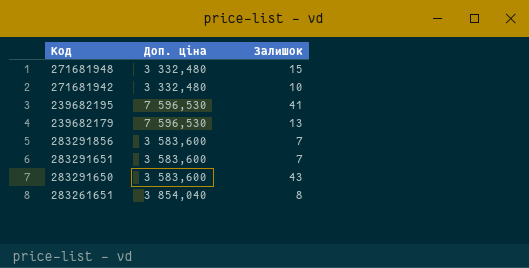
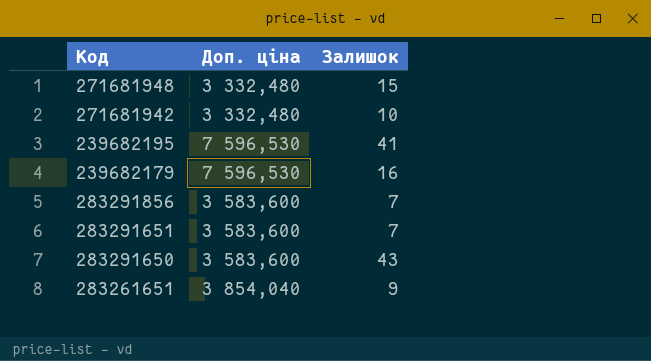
239682179 | Залишок: 13 -> 16
283261651 | Залишок: 8 -> 9

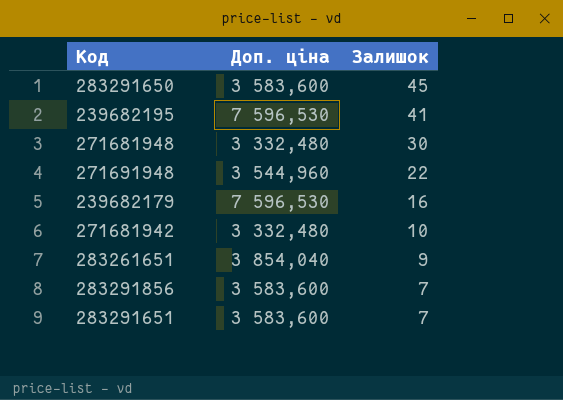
row order: none -> Залишок descending
283291650 | Залишок: 43 -> 45
271681948 | Залишок: 15 -> 30
row 271691948: none -> 3 544,960 | 22

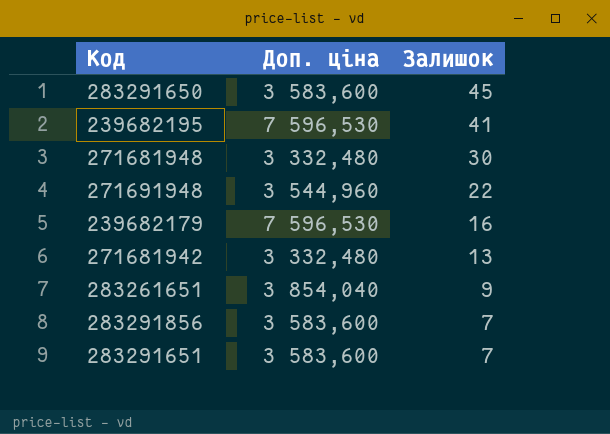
271681942 | Залишок: 10 -> 13

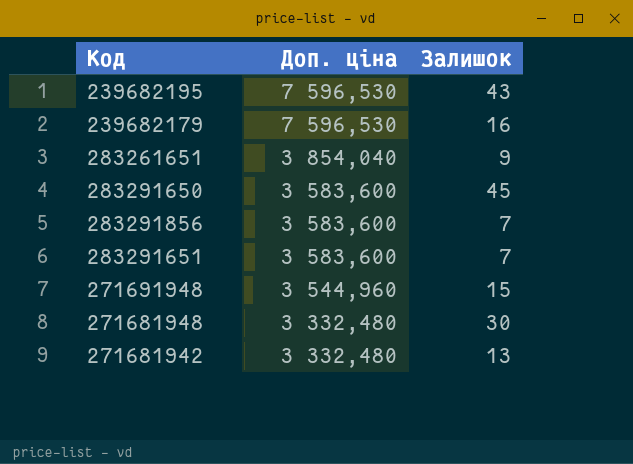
row order: Залишок descending -> Доп. ціна descending
239682195 | Залишок: 41 -> 43
271691948 | Залишок: 22 -> 15

